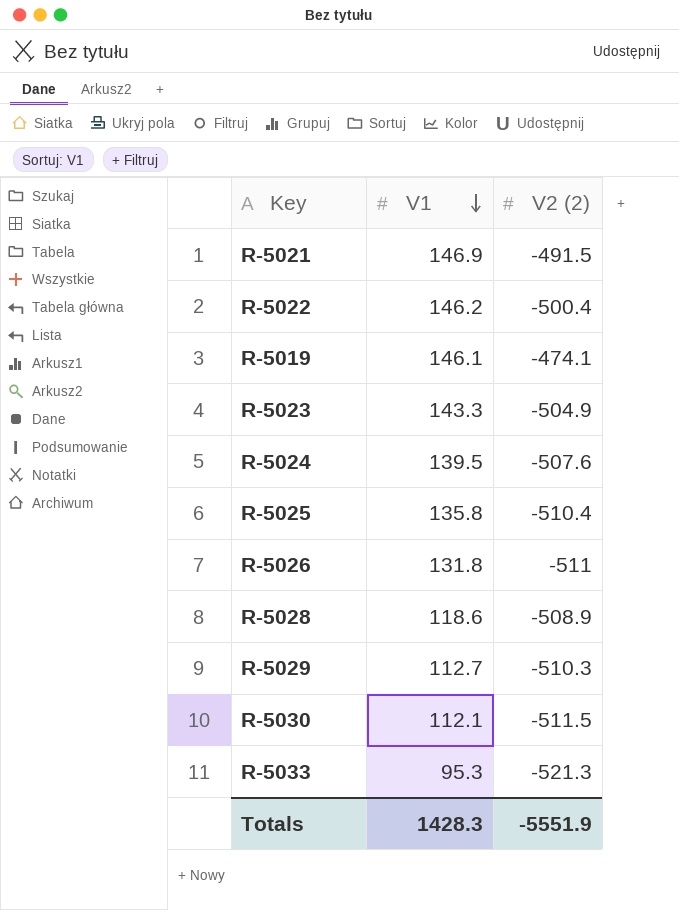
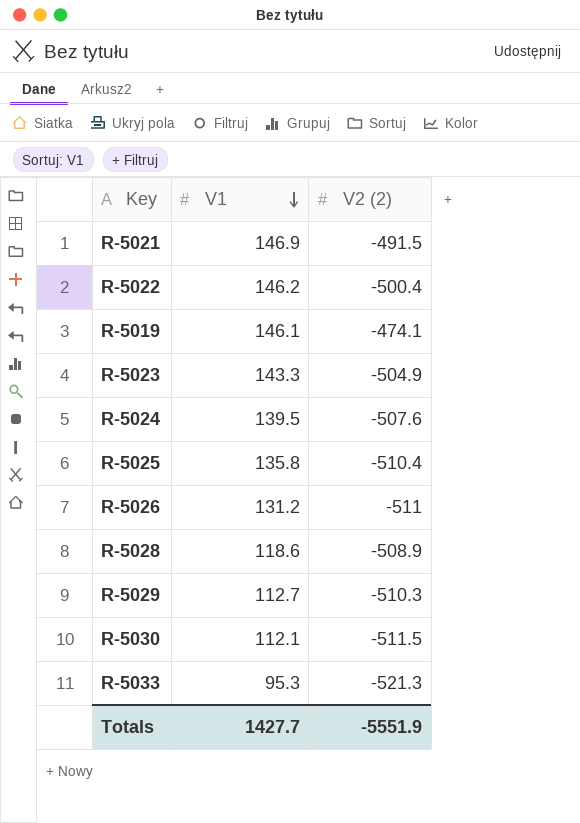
R-5026 | V1: 131.8 -> 131.2
Totals | V1: 1428.3 -> 1427.7

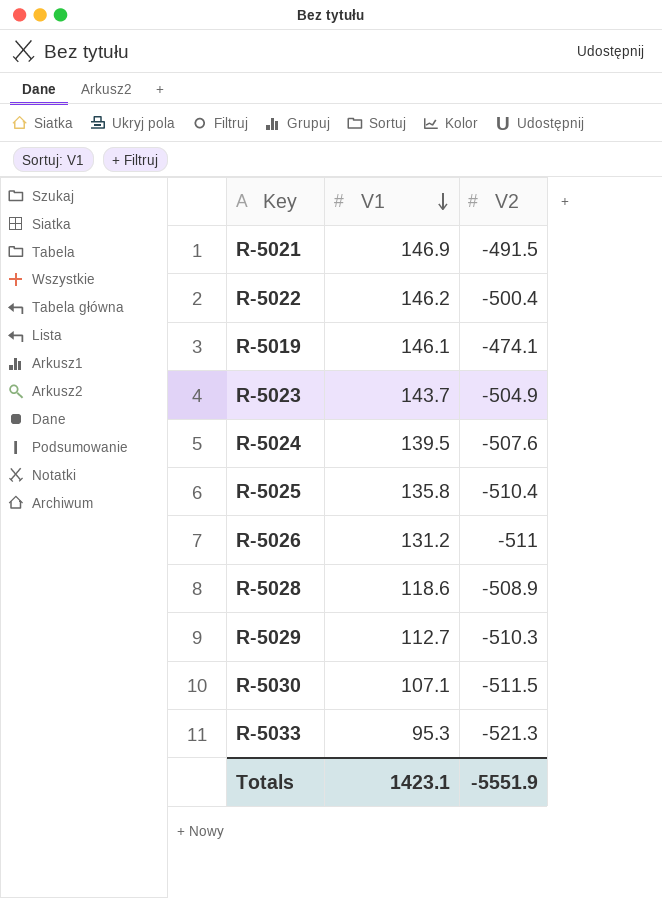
column name: V2 (2) -> V2
R-5023 | V1: 143.3 -> 143.7
R-5030 | V1: 112.1 -> 107.1
Totals | V1: 1427.7 -> 1423.1

